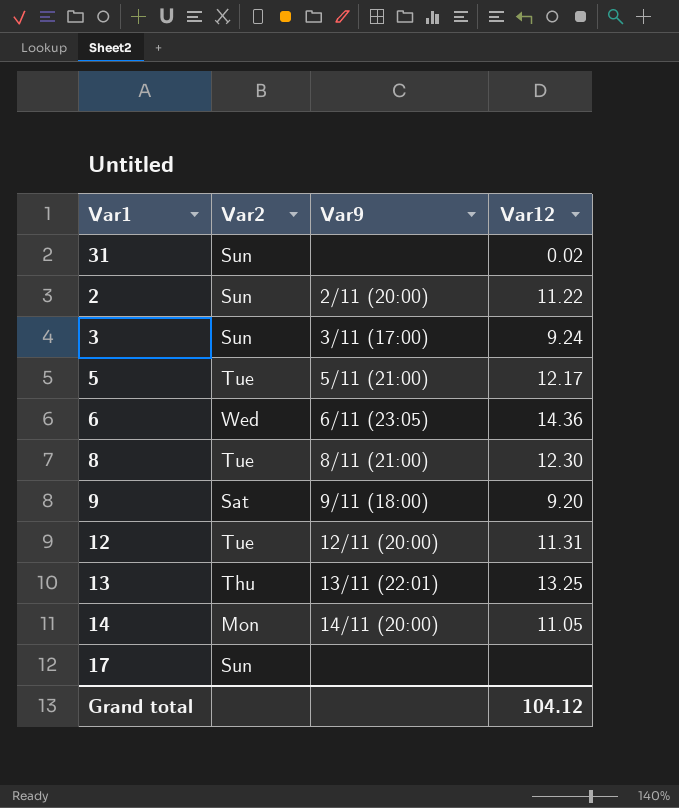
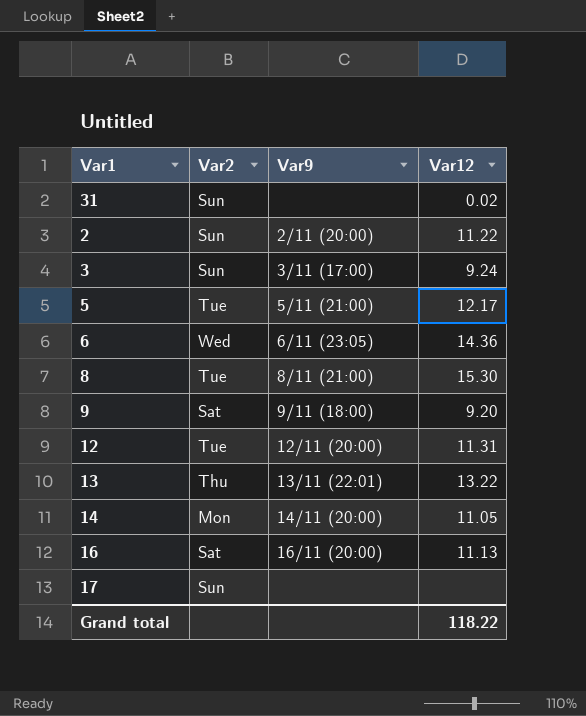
8 | Var12: 12.30 -> 15.30
13 | Var12: 13.25 -> 13.22
row 16: none -> Sat | 16/11 (20:00) | 11.13
Grand total | Var12: 104.12 -> 118.22

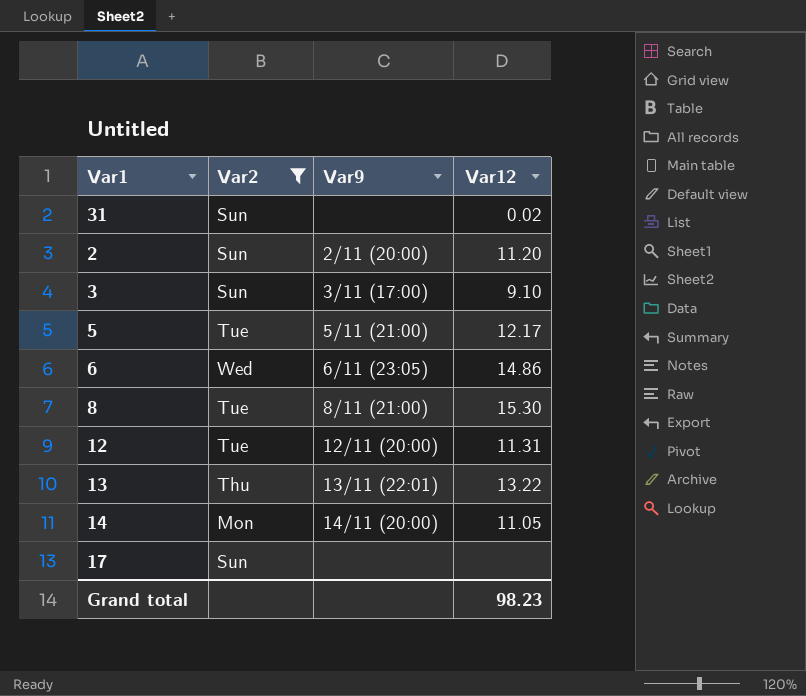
filter: none -> Var2 != Sat
2 | Var12: 11.22 -> 11.20
3 | Var12: 9.24 -> 9.10
6 | Var12: 14.36 -> 14.86
Grand total | Var12: 118.22 -> 98.23

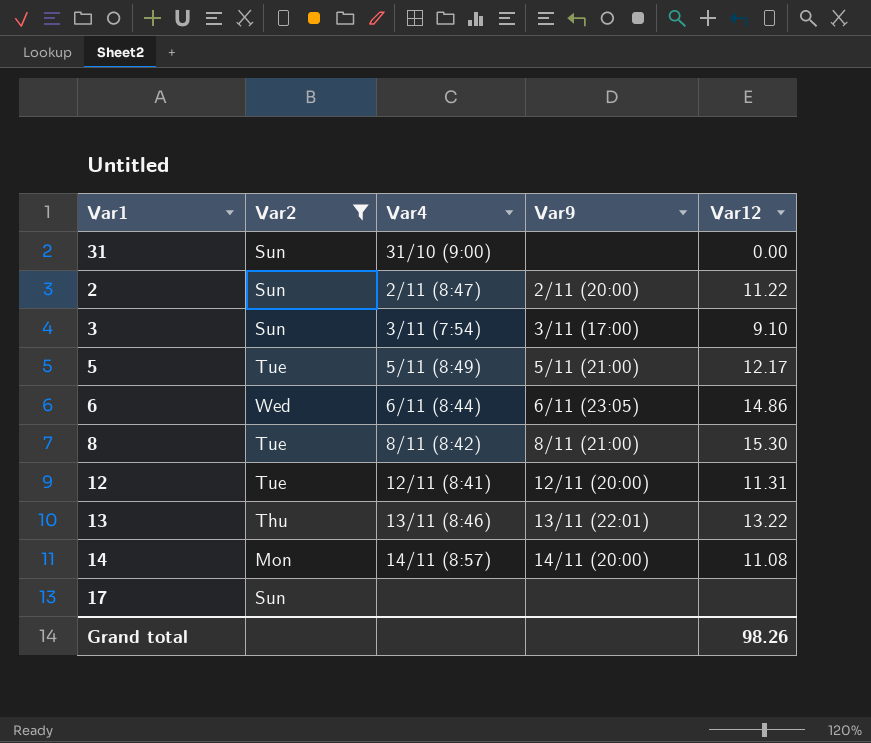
column Var4 | position: none -> 3
31 | Var12: 0.02 -> 0.00
2 | Var12: 11.20 -> 11.22
14 | Var12: 11.05 -> 11.08
Grand total | Var12: 98.23 -> 98.26

